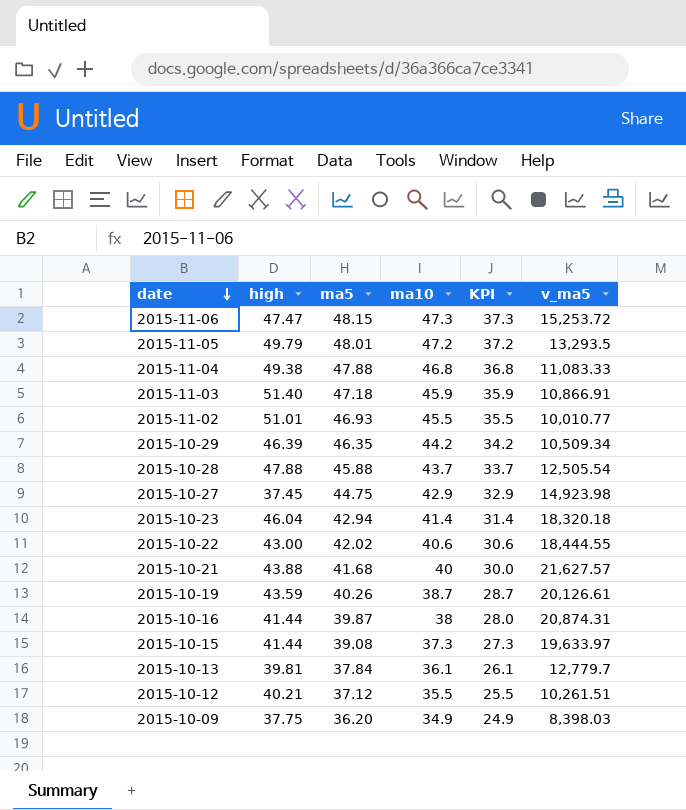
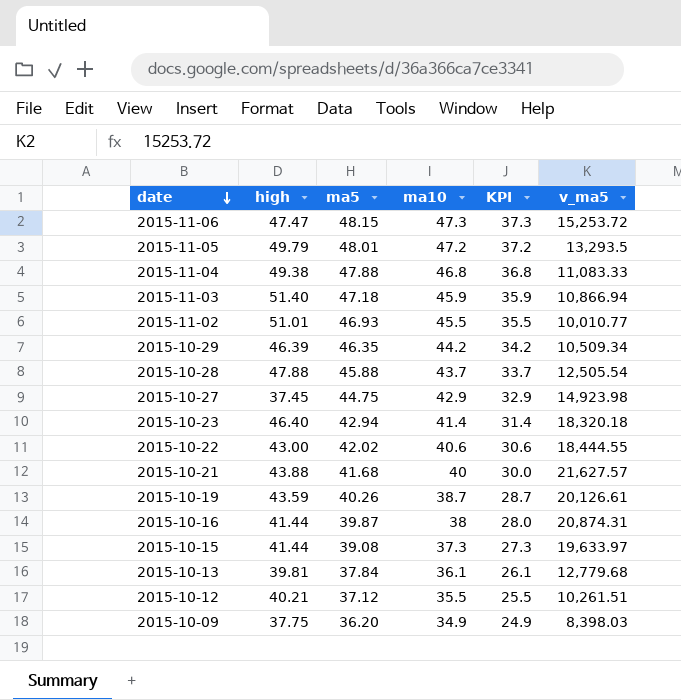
2015-11-03 | v_ma5: 10,866.91 -> 10,866.94
2015-10-23 | high: 46.04 -> 46.40
2015-10-13 | v_ma5: 12,779.7 -> 12,779.68

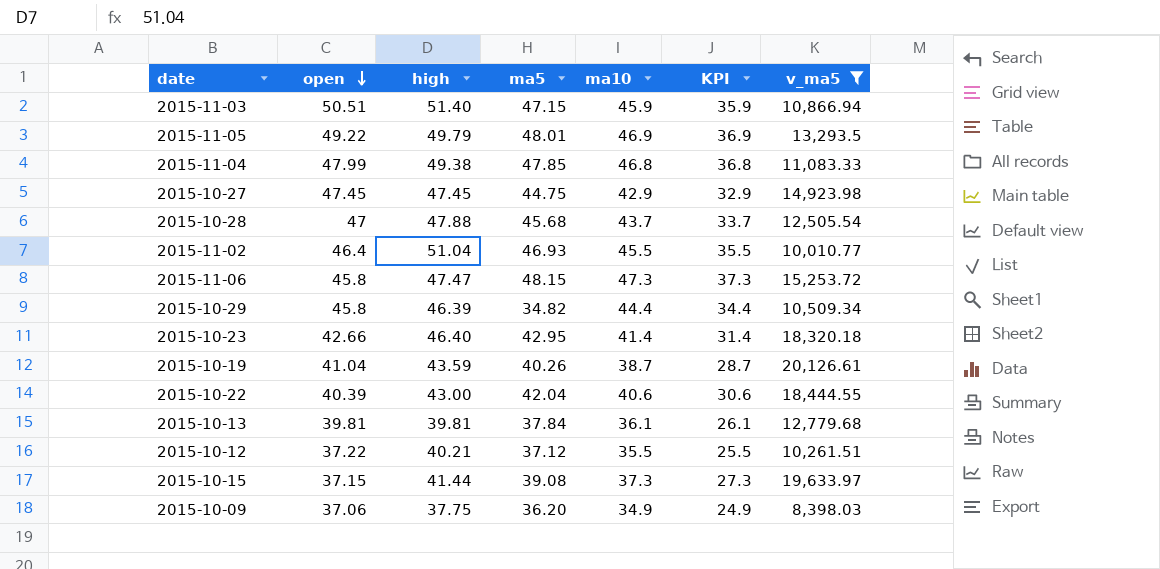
filter: none -> v_ma5 <= 20,126.61
row order: date descending -> open descending
column open | position: none -> 2
2015-11-03 | ma5: 47.18 -> 47.15
2015-11-05 | ma10: 47.2 -> 46.9
2015-11-05 | KPI: 37.2 -> 36.9
2015-11-04 | ma5: 47.88 -> 47.85
2015-10-27 | high: 37.45 -> 47.45
2015-10-28 | ma5: 45.88 -> 45.68
2015-11-02 | high: 51.01 -> 51.04
2015-10-29 | ma5: 46.35 -> 34.82
2015-10-29 | ma10: 44.2 -> 44.4
2015-10-29 | KPI: 34.2 -> 34.4
2015-10-23 | ma5: 42.94 -> 42.95
2015-10-22 | ma5: 42.02 -> 42.04

